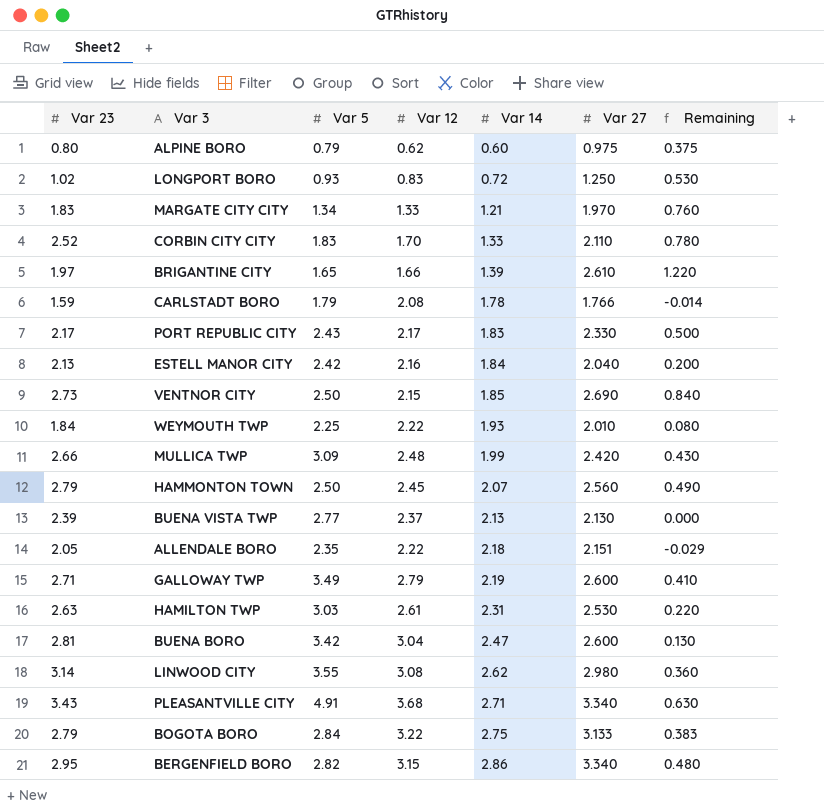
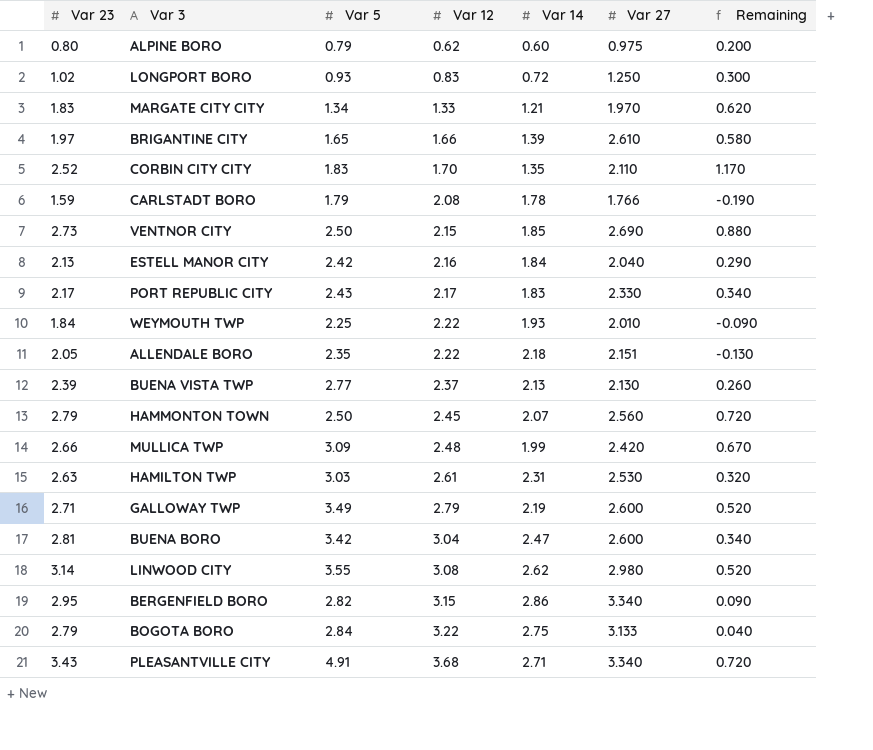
row order: Var 14 ascending -> Var 12 ascending
column Remaining | formula: [Var 27] - [Var 14] -> [Var 23] - [Var 14]
CORBIN CITY CITY | Var 14: 1.33 -> 1.35

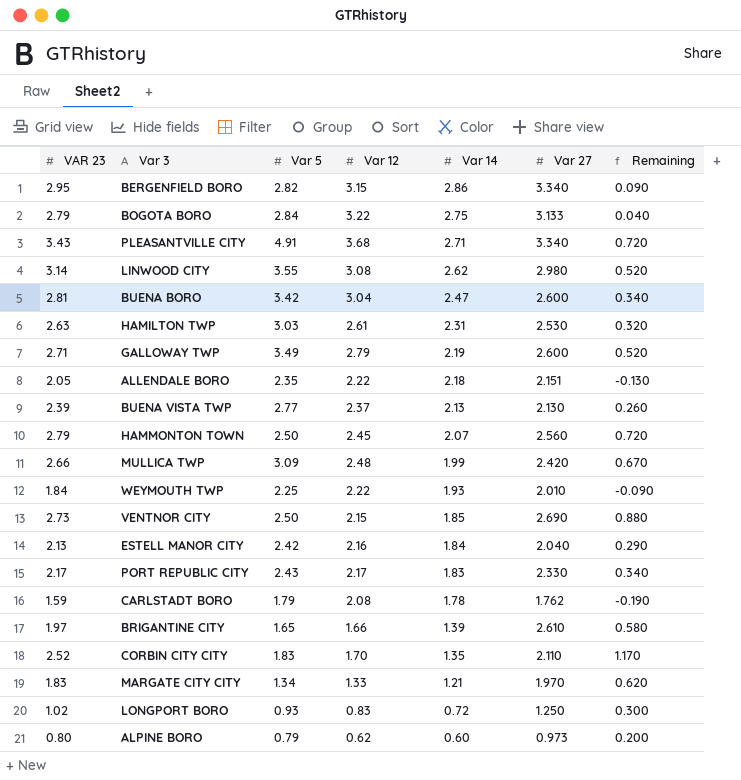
row order: Var 12 ascending -> Var 14 descending
column name: Var 23 -> VAR 23
CARLSTADT BORO | Var 27: 1.766 -> 1.762
ALPINE BORO | Var 27: 0.975 -> 0.973

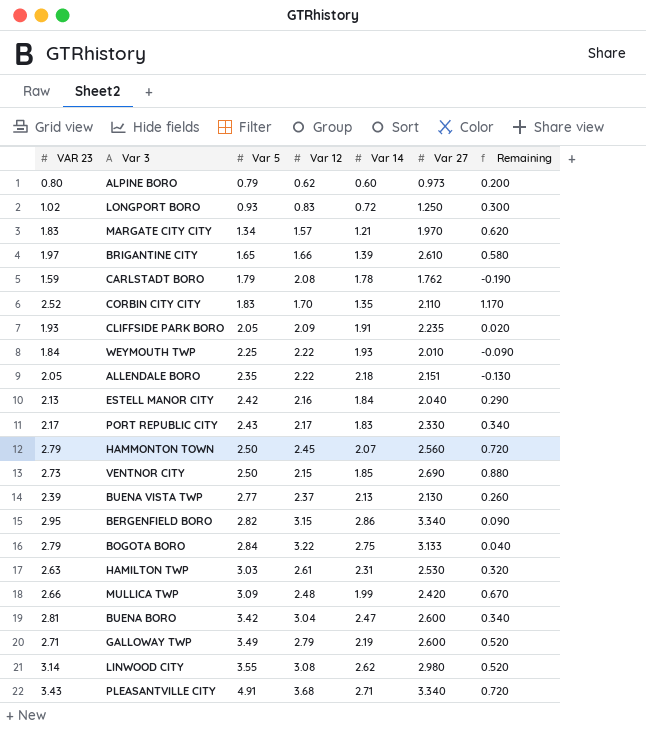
row order: Var 14 descending -> Var 5 ascending
MARGATE CITY CITY | Var 12: 1.33 -> 1.57
row CLIFFSIDE PARK BORO: none -> 1.93 | 2.05 | 2.09 | 1.91 | 2.235 | 0.020

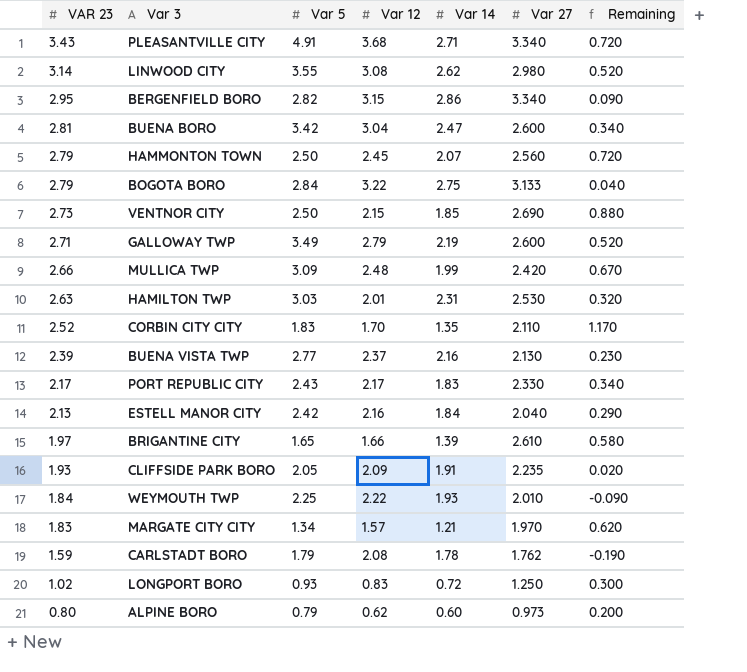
row order: Var 5 ascending -> VAR 23 descending
row ALLENDALE BORO: 2.05 | 2.35 | 2.22 | 2.18 | 2.151 | -0.130 -> none
HAMILTON TWP | Var 12: 2.61 -> 2.01
BUENA VISTA TWP | Var 14: 2.13 -> 2.16
BUENA VISTA TWP | Remaining: 0.260 -> 0.230

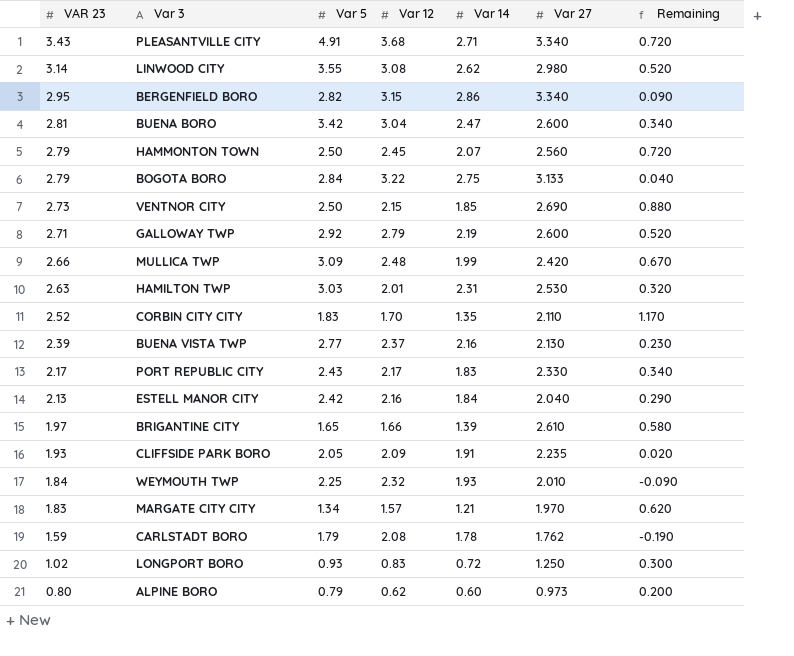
GALLOWAY TWP | Var 5: 3.49 -> 2.92
WEYMOUTH TWP | Var 12: 2.22 -> 2.32

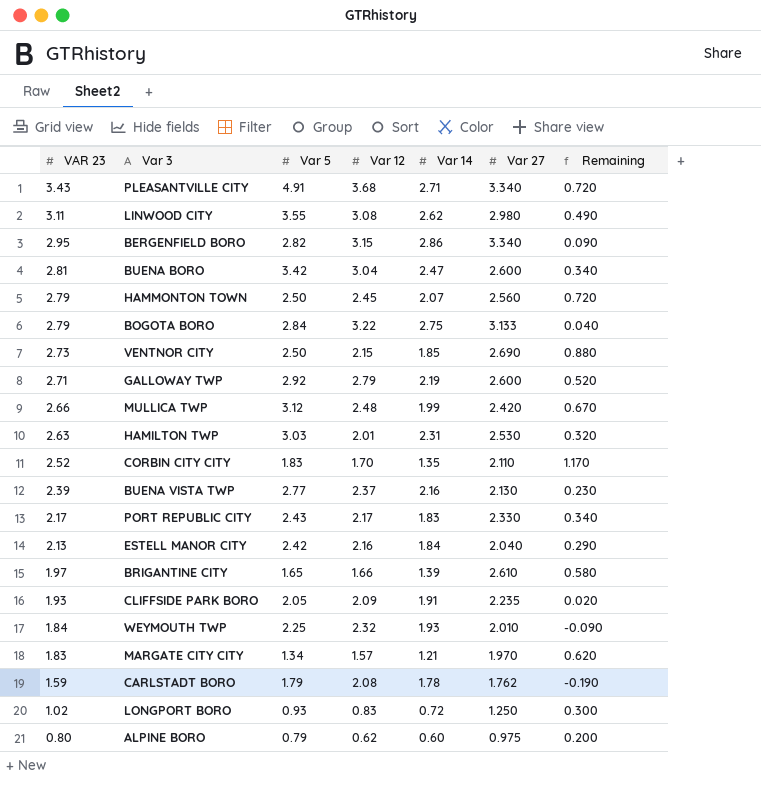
LINWOOD CITY | VAR 23: 3.14 -> 3.11
LINWOOD CITY | Remaining: 0.520 -> 0.490
MULLICA TWP | Var 5: 3.09 -> 3.12
ALPINE BORO | Var 27: 0.973 -> 0.975

